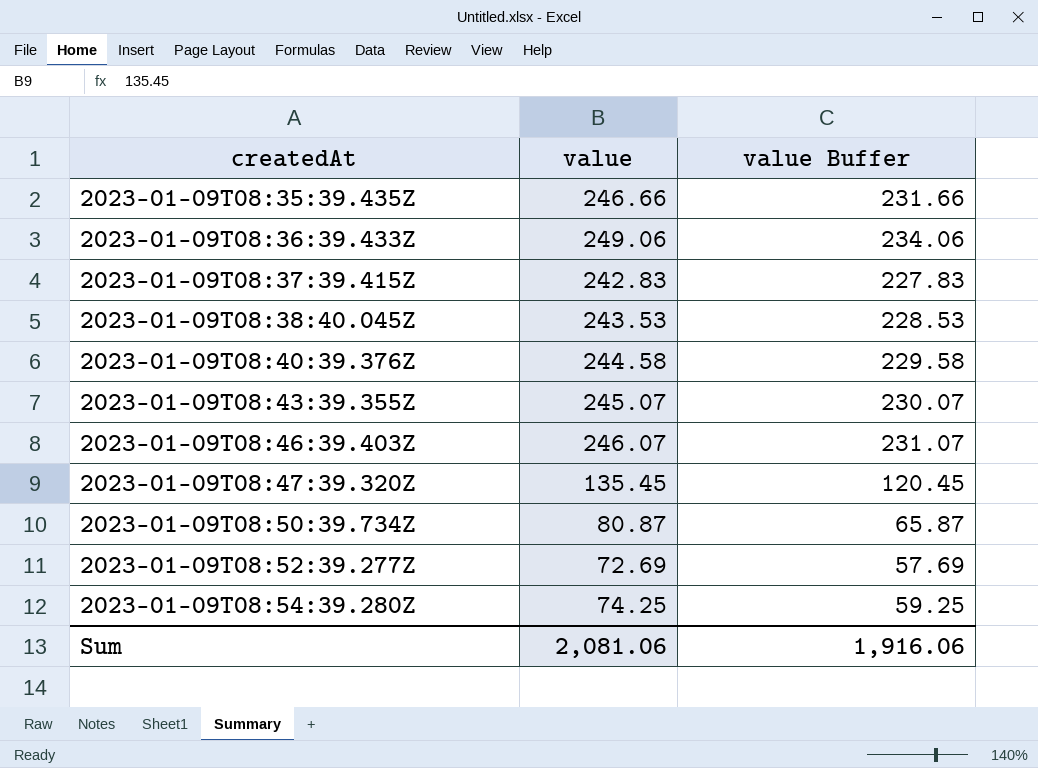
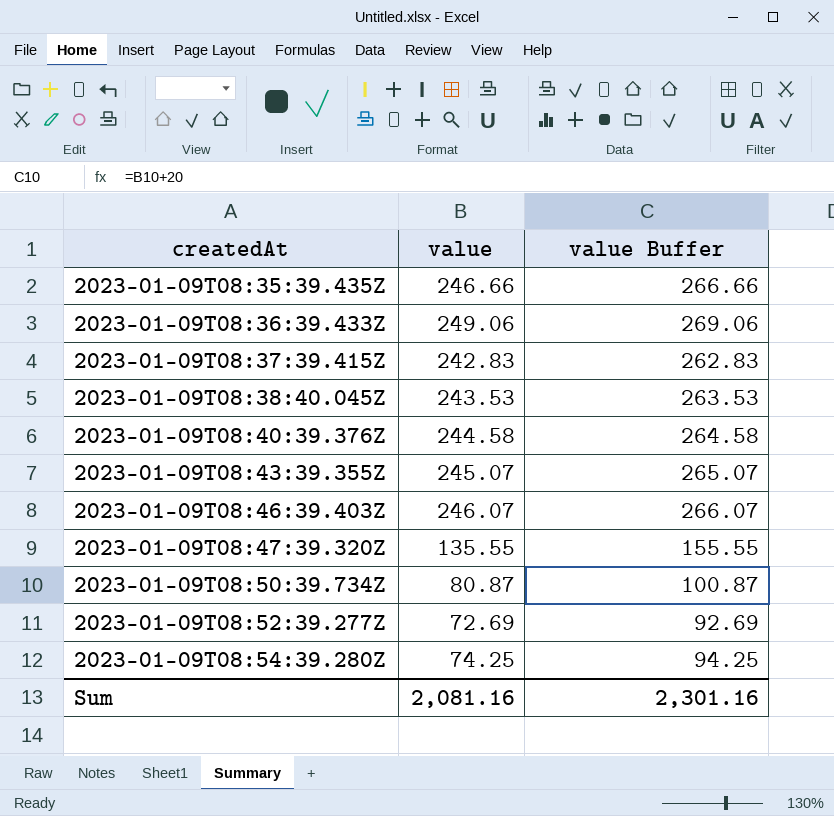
column value Buffer | formula: [value] - 15 -> [value] + 20
2023-01-09T08:47:39.320Z | value: 135.45 -> 135.55
Sum | value: 2,081.06 -> 2,081.16
Sum | value Buffer: 1,916.06 -> 2,301.16

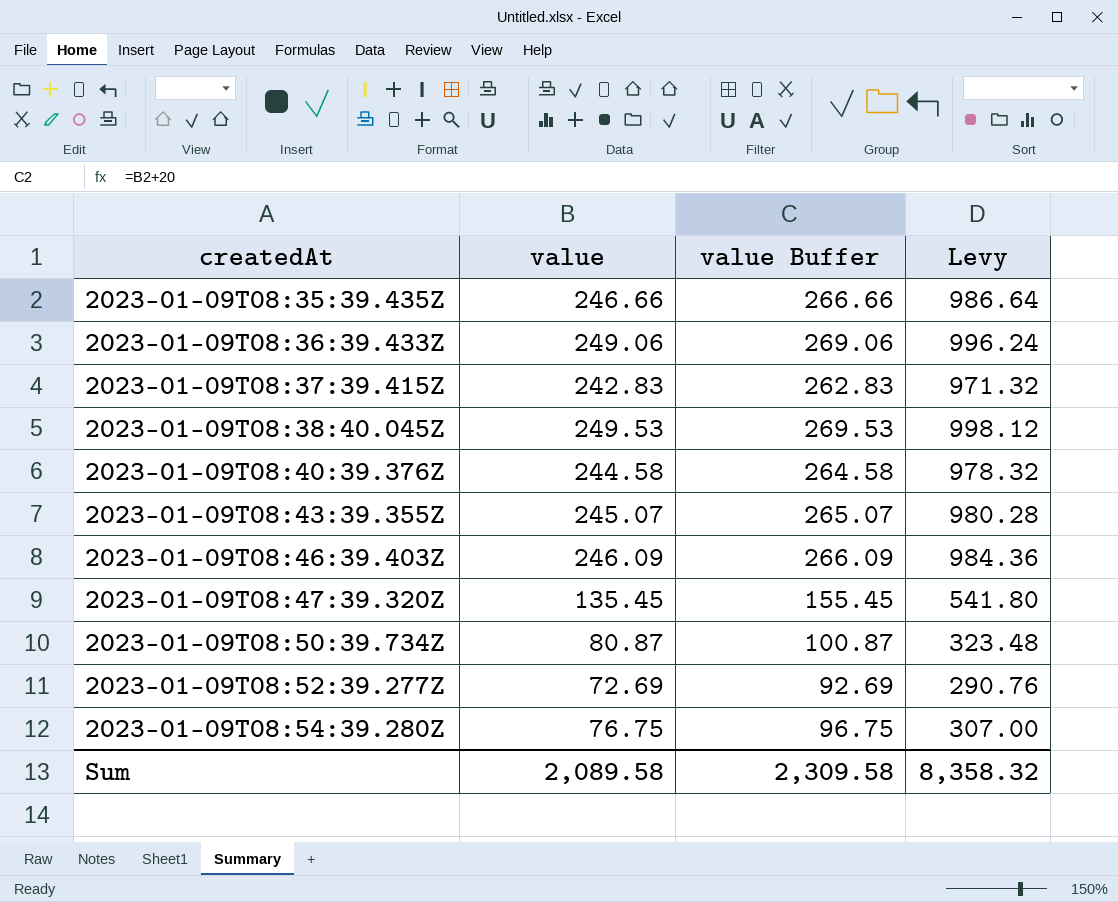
column Levy | formula: none -> [value] * 4
2023-01-09T08:38:40.045Z | value: 243.53 -> 249.53
2023-01-09T08:38:40.045Z | value Buffer: 263.53 -> 269.53
2023-01-09T08:46:39.403Z | value: 246.07 -> 246.09
2023-01-09T08:46:39.403Z | value Buffer: 266.07 -> 266.09
2023-01-09T08:47:39.320Z | value: 135.55 -> 135.45
2023-01-09T08:47:39.320Z | value Buffer: 155.55 -> 155.45
2023-01-09T08:54:39.280Z | value: 74.25 -> 76.75
2023-01-09T08:54:39.280Z | value Buffer: 94.25 -> 96.75
Sum | value: 2,081.16 -> 2,089.58
Sum | value Buffer: 2,301.16 -> 2,309.58

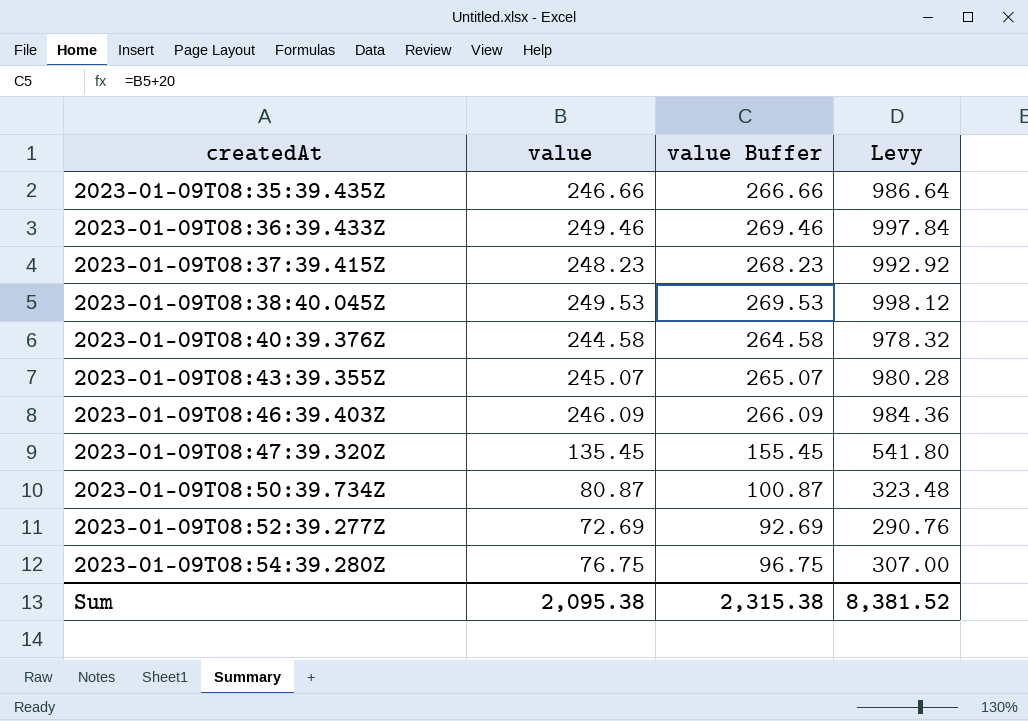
2023-01-09T08:36:39.433Z | value: 249.06 -> 249.46
2023-01-09T08:36:39.433Z | value Buffer: 269.06 -> 269.46
2023-01-09T08:36:39.433Z | Levy: 996.24 -> 997.84
2023-01-09T08:37:39.415Z | value: 242.83 -> 248.23
2023-01-09T08:37:39.415Z | value Buffer: 262.83 -> 268.23
2023-01-09T08:37:39.415Z | Levy: 971.32 -> 992.92
Sum | value: 2,089.58 -> 2,095.38
Sum | value Buffer: 2,309.58 -> 2,315.38
Sum | Levy: 8,358.32 -> 8,381.52

